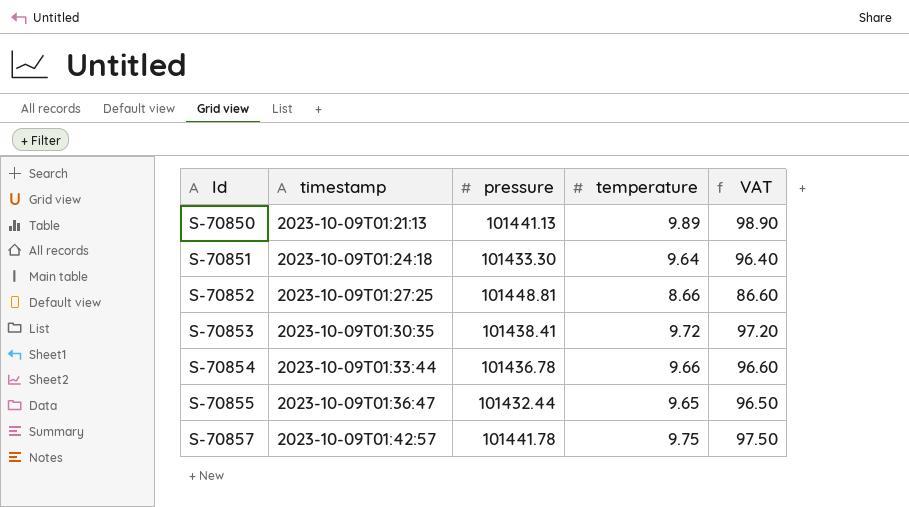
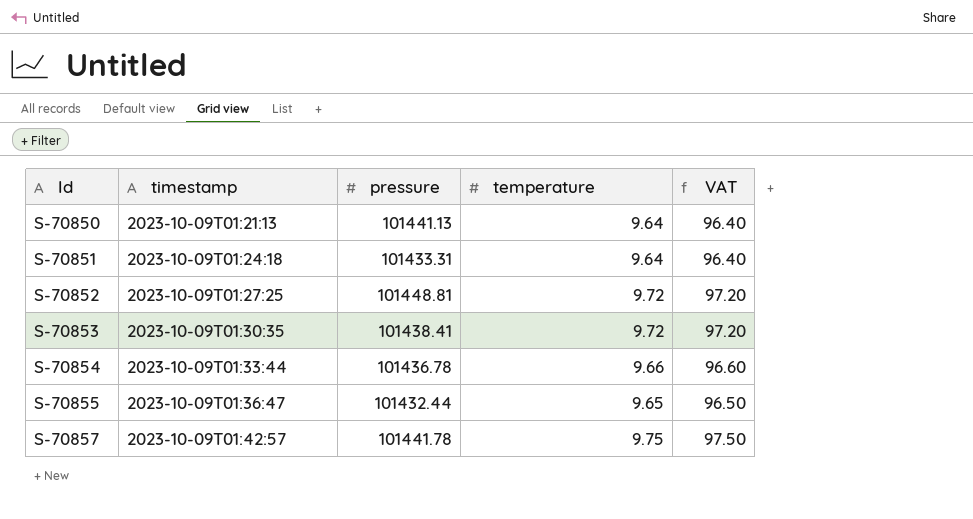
S-70850 | temperature: 9.89 -> 9.64
S-70850 | VAT: 98.90 -> 96.40
S-70851 | pressure: 101433.30 -> 101433.31
S-70852 | temperature: 8.66 -> 9.72
S-70852 | VAT: 86.60 -> 97.20

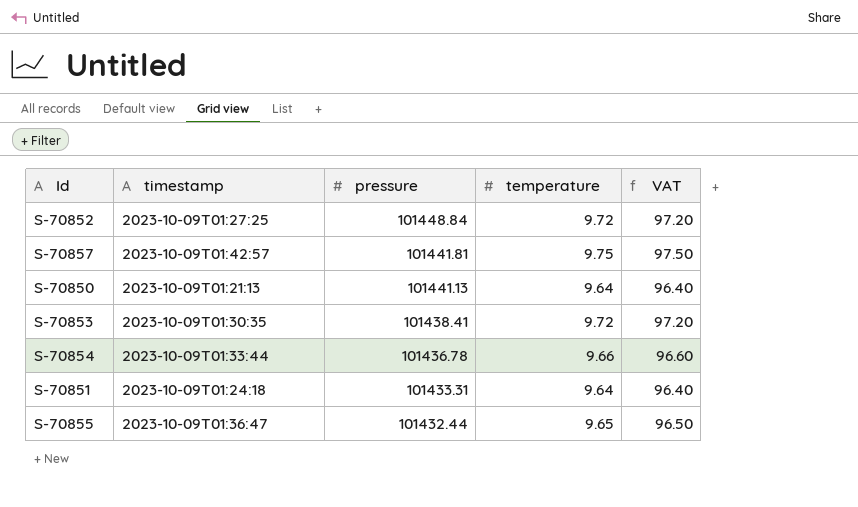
row order: Id ascending -> pressure descending
S-70852 | pressure: 101448.81 -> 101448.84
S-70857 | pressure: 101441.78 -> 101441.81

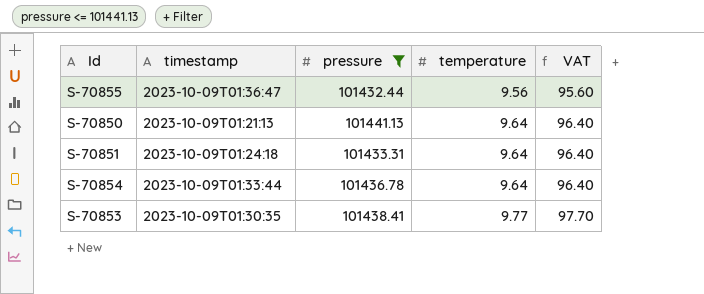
filter: none -> pressure <= 101441.13
row order: pressure descending -> temperature ascending
S-70855 | temperature: 9.65 -> 9.56
S-70855 | VAT: 96.50 -> 95.60
S-70854 | temperature: 9.66 -> 9.64
S-70854 | VAT: 96.60 -> 96.40
S-70853 | temperature: 9.72 -> 9.77
S-70853 | VAT: 97.20 -> 97.70

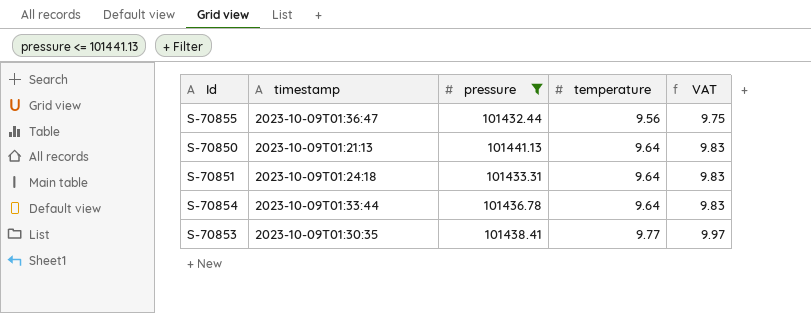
column VAT | formula: [temperature] * 10 -> [temperature] * 1.02

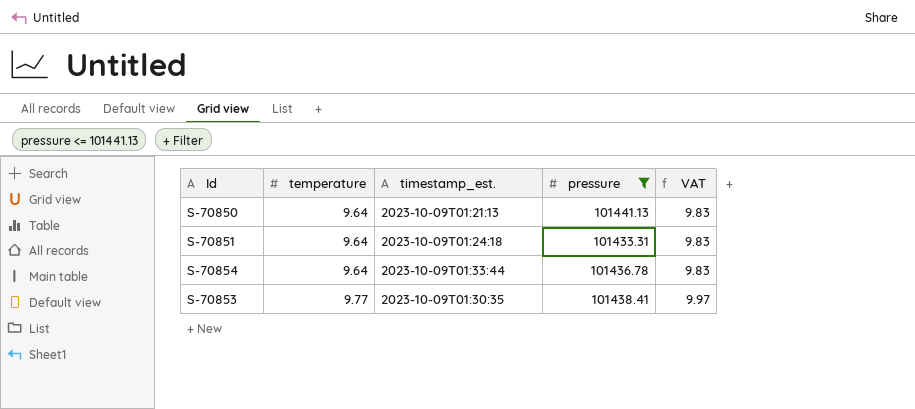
column temperature | position: 4 -> 2
column name: timestamp -> timestamp_est.
row S-70855: 2023-10-09T01:36:47 | 101432.44 | 9.56 | 9.75 -> none

